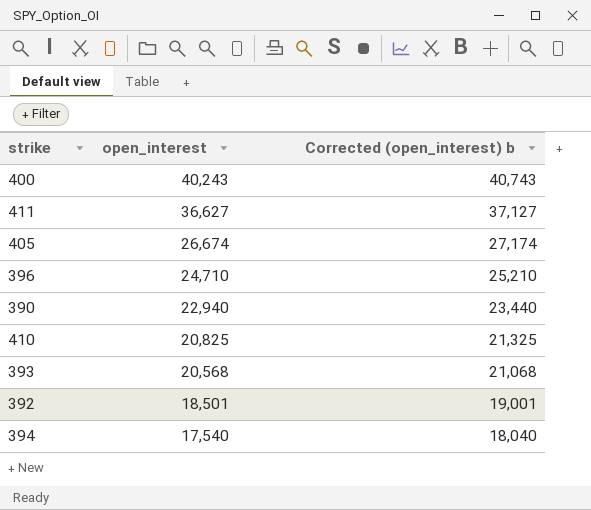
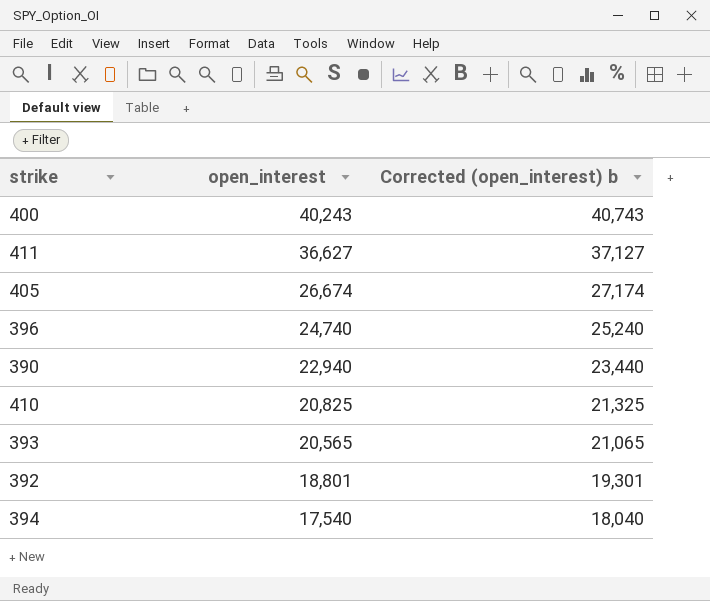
396 | open_interest: 24,710 -> 24,740
396 | Corrected (open_interest) b: 25,210 -> 25,240
393 | open_interest: 20,568 -> 20,565
393 | Corrected (open_interest) b: 21,068 -> 21,065
392 | open_interest: 18,501 -> 18,801
392 | Corrected (open_interest) b: 19,001 -> 19,301

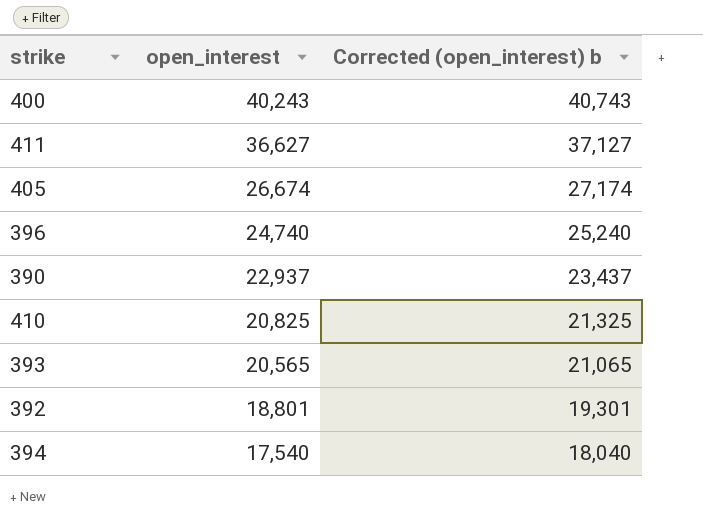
390 | open_interest: 22,940 -> 22,937
390 | Corrected (open_interest) b: 23,440 -> 23,437

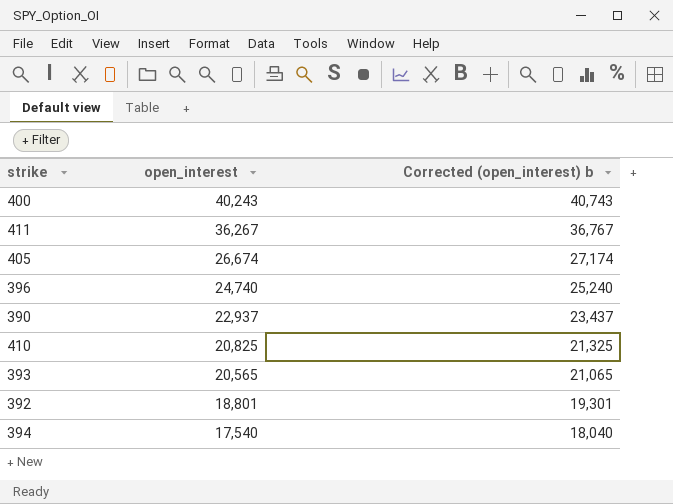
411 | open_interest: 36,627 -> 36,267
411 | Corrected (open_interest) b: 37,127 -> 36,767

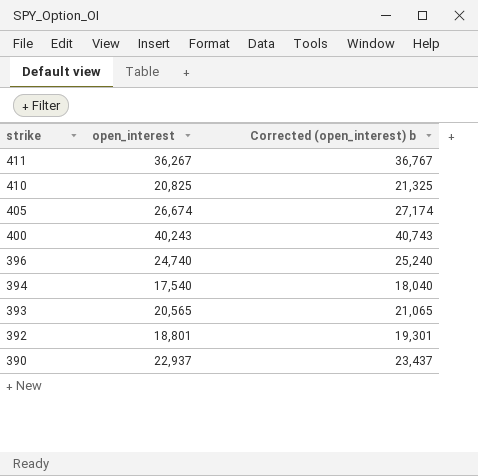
row order: open_interest descending -> strike descending

